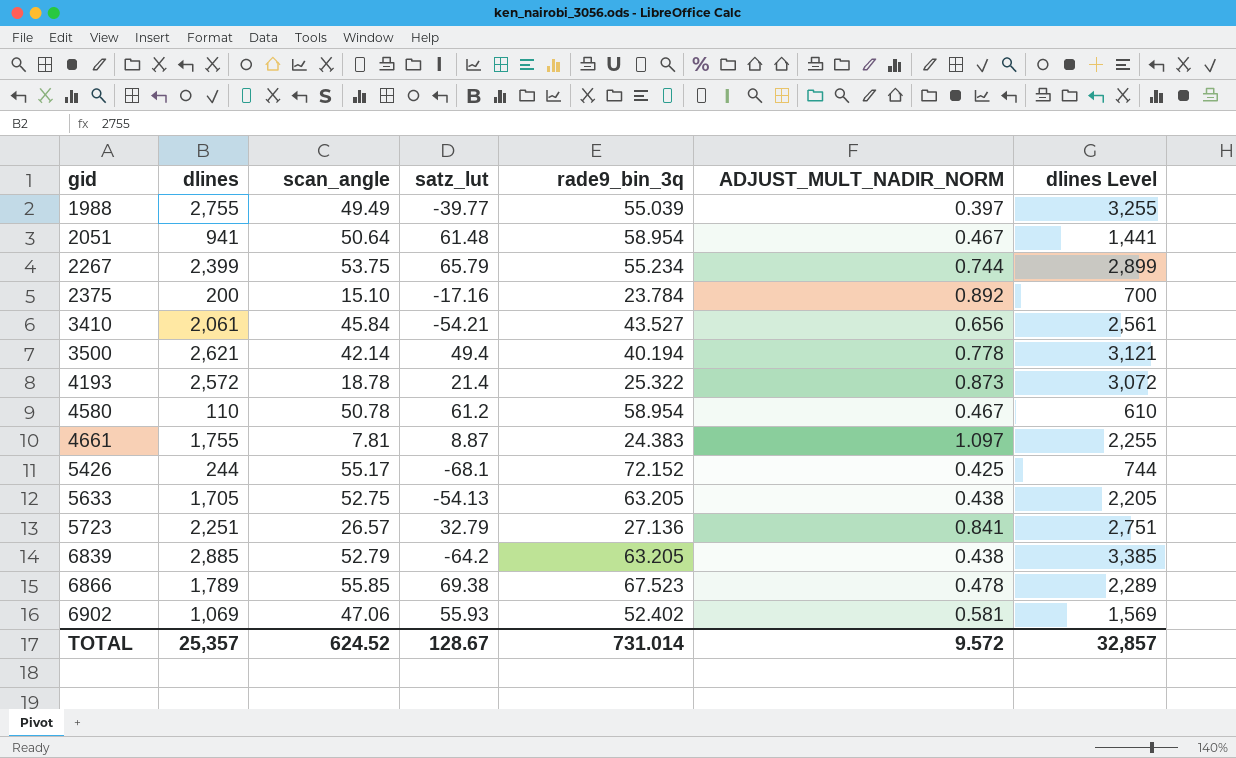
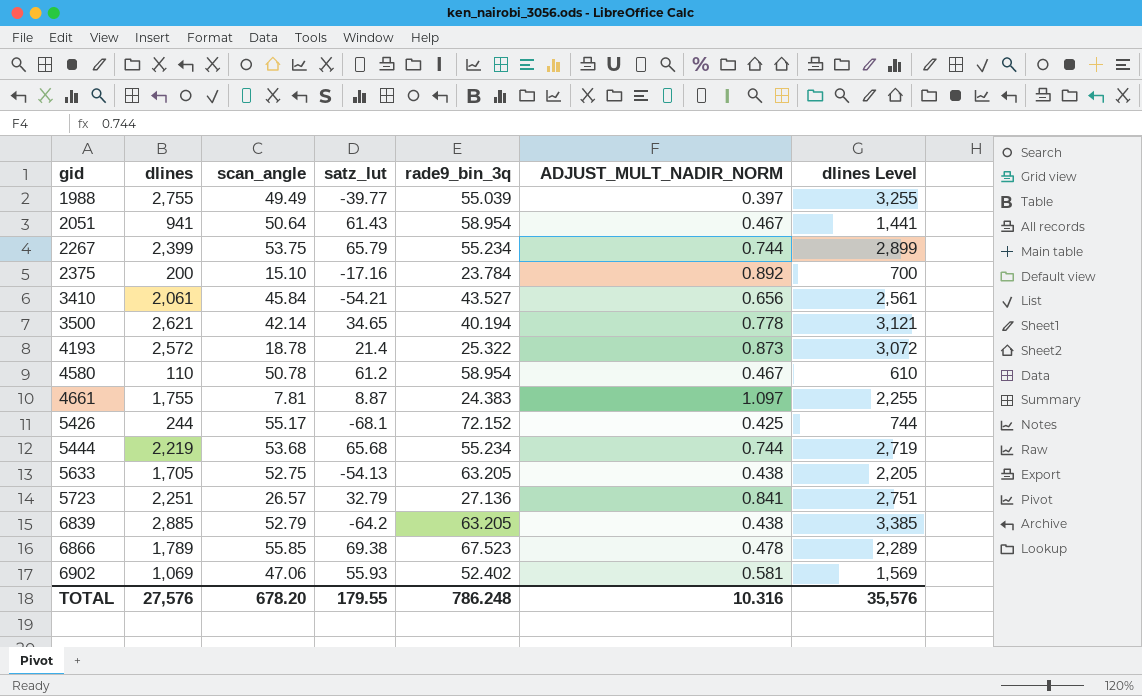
2051 | satz_lut: 61.48 -> 61.43
3500 | satz_lut: 49.4 -> 34.65
row 5444: none -> 2,219 | 53.68 | 65.68 | 55.234 | 0.744 | 2,719
TOTAL | dlines: 25,357 -> 27,576
TOTAL | scan_angle: 624.52 -> 678.20
TOTAL | satz_lut: 128.67 -> 179.55
TOTAL | rade9_bin_3q: 731.014 -> 786.248
TOTAL | ADJUST_MULT_NADIR_NORM: 9.572 -> 10.316
TOTAL | dlines Level: 32,857 -> 35,576

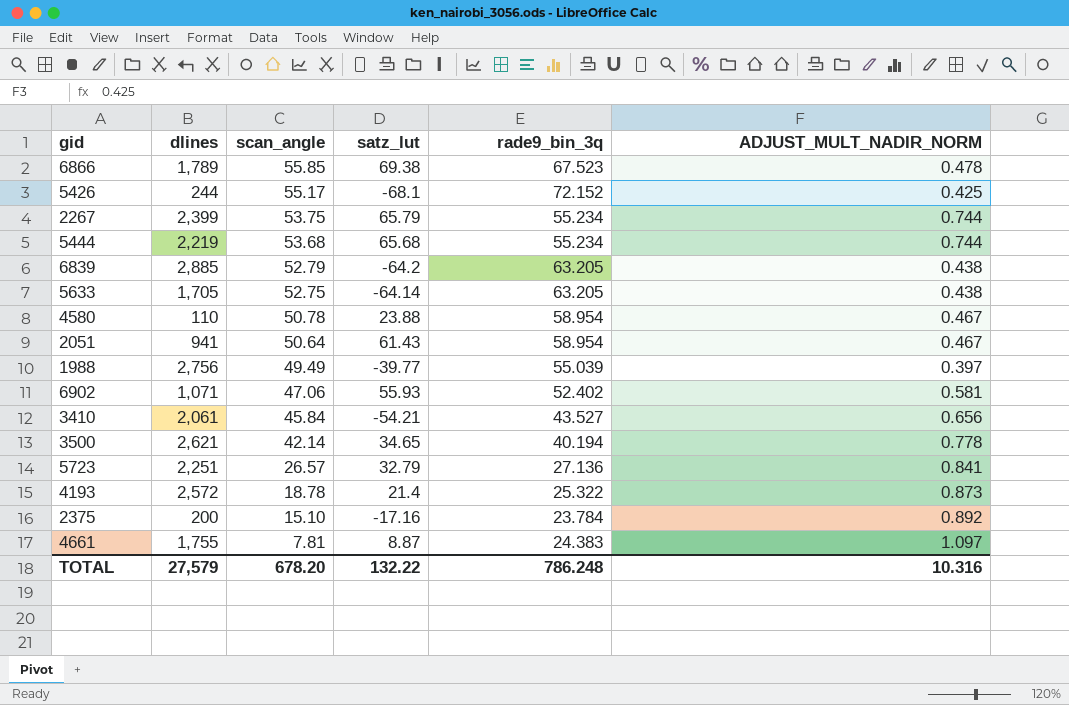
row order: gid ascending -> scan_angle descending
column dlines Level | formula: [dlines] + 500 -> none
5633 | satz_lut: -54.13 -> -64.14
4580 | satz_lut: 61.2 -> 23.88
1988 | dlines: 2,755 -> 2,756
6902 | dlines: 1,069 -> 1,071
TOTAL | dlines: 27,576 -> 27,579
TOTAL | satz_lut: 179.55 -> 132.22

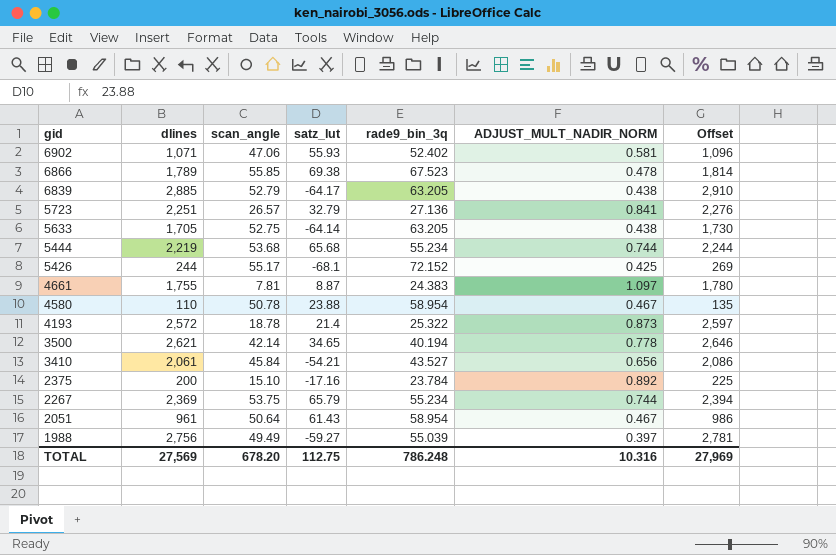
row order: scan_angle descending -> gid descending
column Offset | formula: none -> [dlines] + 25
6839 | satz_lut: -64.2 -> -64.17
2267 | dlines: 2,399 -> 2,369
2051 | dlines: 941 -> 961
1988 | satz_lut: -39.77 -> -59.27
TOTAL | dlines: 27,579 -> 27,569
TOTAL | satz_lut: 132.22 -> 112.75

